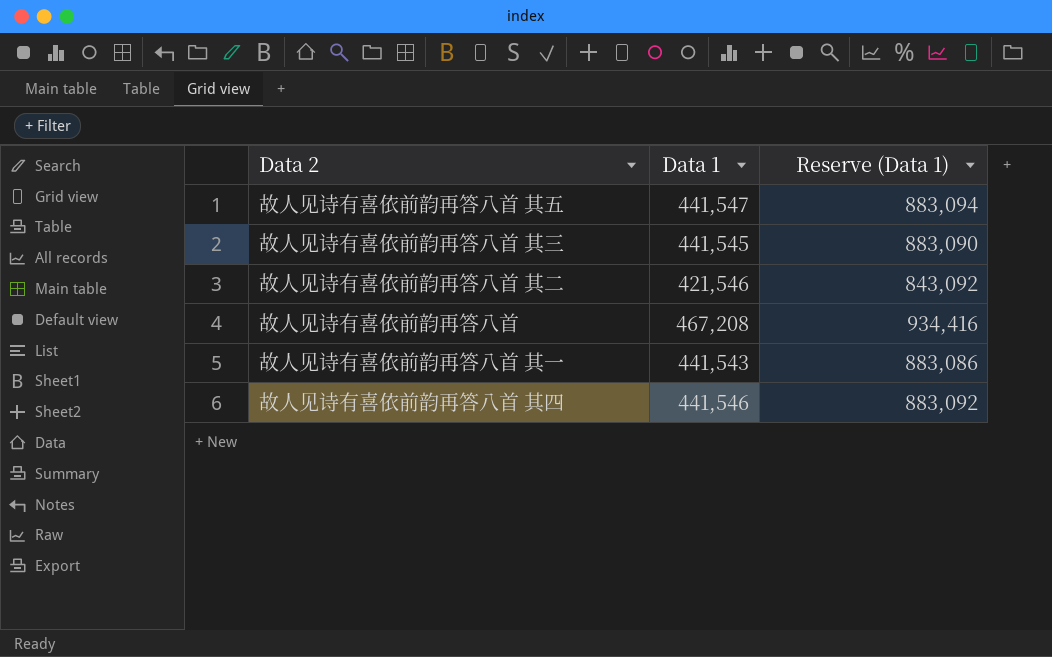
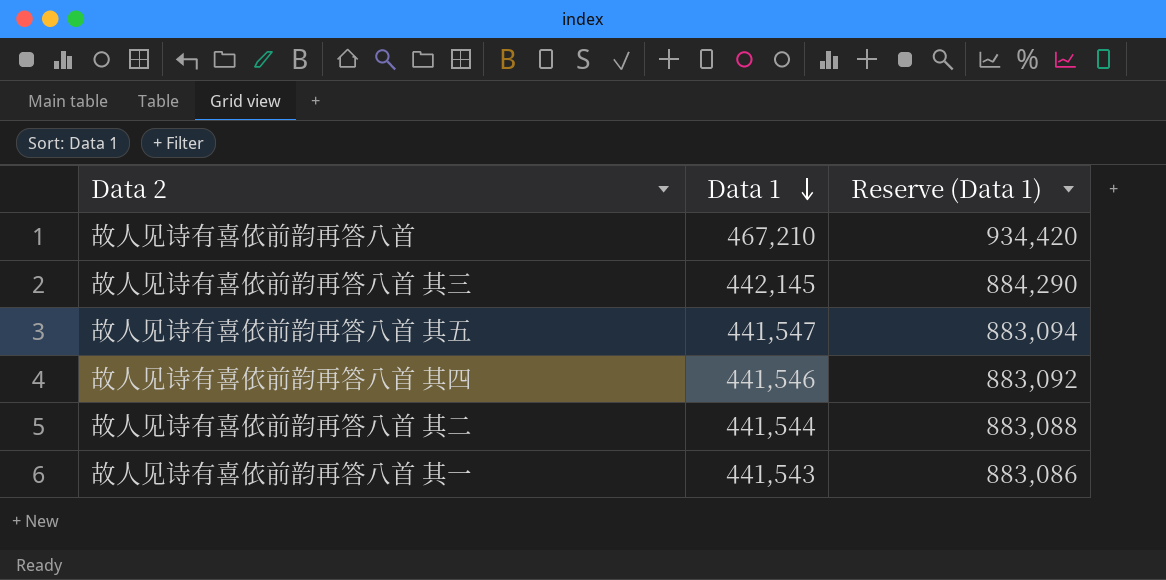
row order: none -> Data 1 descending
故人见诗有喜依前韵再答八首 | Data 1: 467,208 -> 467,210
故人见诗有喜依前韵再答八首 | Reserve (Data 1): 934,416 -> 934,420
故人见诗有喜依前韵再答八首 其三 | Data 1: 441,545 -> 442,145
故人见诗有喜依前韵再答八首 其三 | Reserve (Data 1): 883,090 -> 884,290
故人见诗有喜依前韵再答八首 其二 | Data 1: 421,546 -> 441,544
故人见诗有喜依前韵再答八首 其二 | Reserve (Data 1): 843,092 -> 883,088

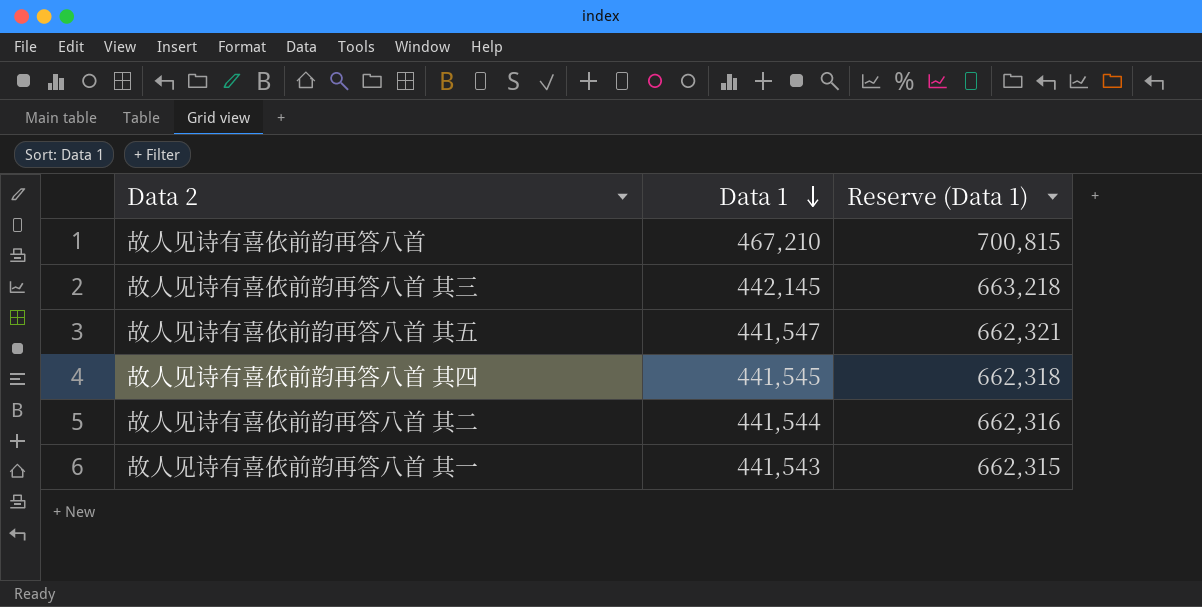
column Reserve (Data 1) | formula: [Data 1] * 2 -> [Data 1] * 1.5
故人见诗有喜依前韵再答八首 其四 | Data 1: 441,546 -> 441,545

